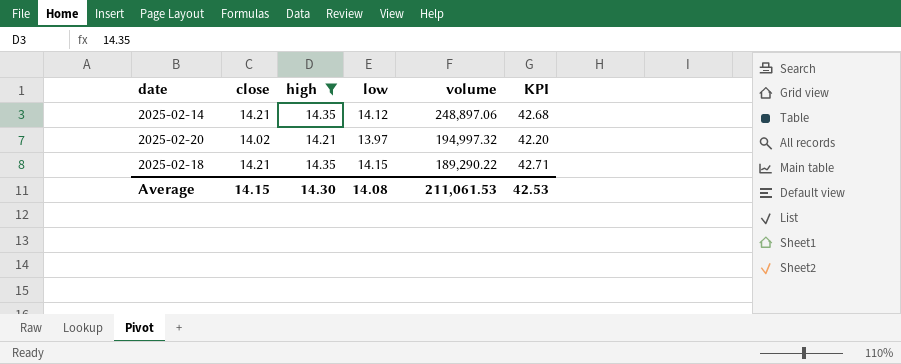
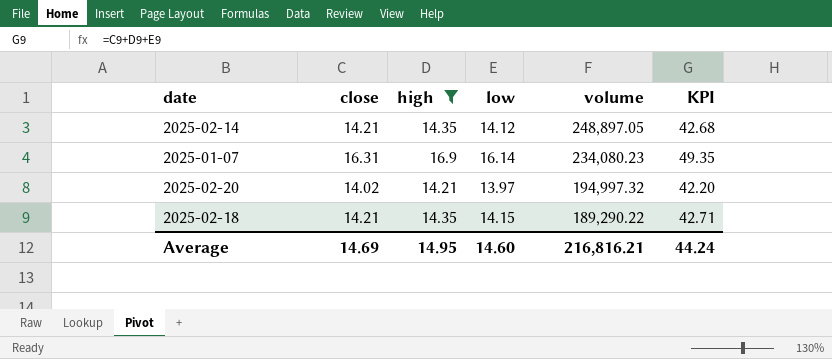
2025-02-14 | volume: 248,897.06 -> 248,897.05
row 2025-01-07: none -> 16.31 | 16.9 | 16.14 | 234,080.23 | 49.35
Average | close: 14.15 -> 14.69
Average | high: 14.30 -> 14.95
Average | low: 14.08 -> 14.60
Average | volume: 211,061.53 -> 216,816.21
Average | KPI: 42.53 -> 44.24

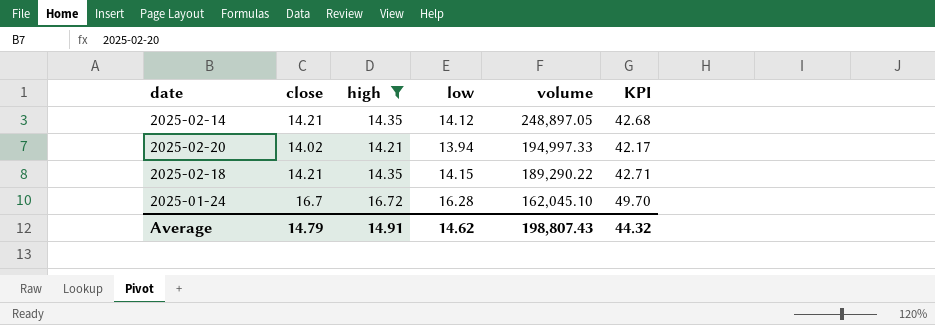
row 2025-01-07: 16.31 | 16.9 | 16.14 | 234,080.23 | 49.35 -> none
2025-02-20 | low: 13.97 -> 13.94
2025-02-20 | volume: 194,997.32 -> 194,997.33
2025-02-20 | KPI: 42.20 -> 42.17
row 2025-01-24: none -> 16.7 | 16.72 | 16.28 | 162,045.10 | 49.70
Average | close: 14.69 -> 14.79
Average | high: 14.95 -> 14.91
Average | low: 14.60 -> 14.62
Average | volume: 216,816.21 -> 198,807.43
Average | KPI: 44.24 -> 44.32

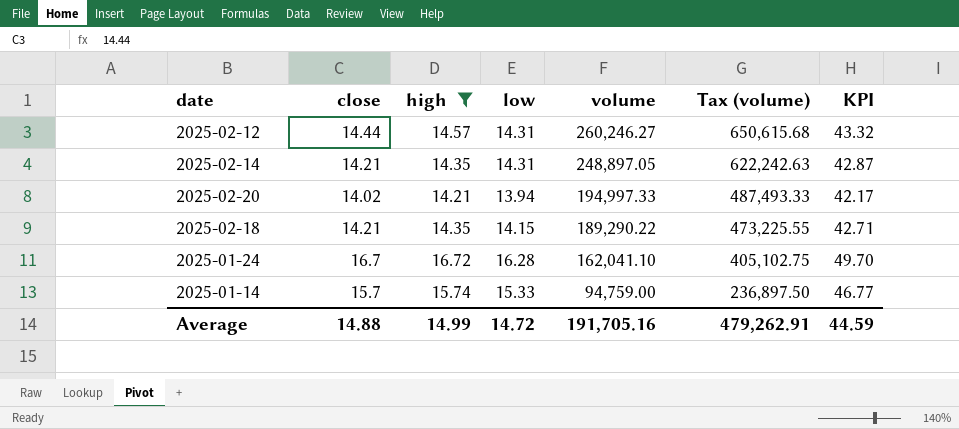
column Tax (volume) | formula: none -> [volume] * 2.5
row 2025-02-12: none -> 14.44 | 14.57 | 14.31 | 260,246.27 | 650,615.68 | 43.32
2025-02-14 | low: 14.12 -> 14.31
2025-02-14 | KPI: 42.68 -> 42.87
2025-01-24 | volume: 162,045.10 -> 162,041.10
row 2025-01-14: none -> 15.7 | 15.74 | 15.33 | 94,759.00 | 236,897.50 | 46.77
Average | close: 14.79 -> 14.88
Average | high: 14.91 -> 14.99
Average | low: 14.62 -> 14.72
Average | volume: 198,807.43 -> 191,705.16
Average | KPI: 44.32 -> 44.59

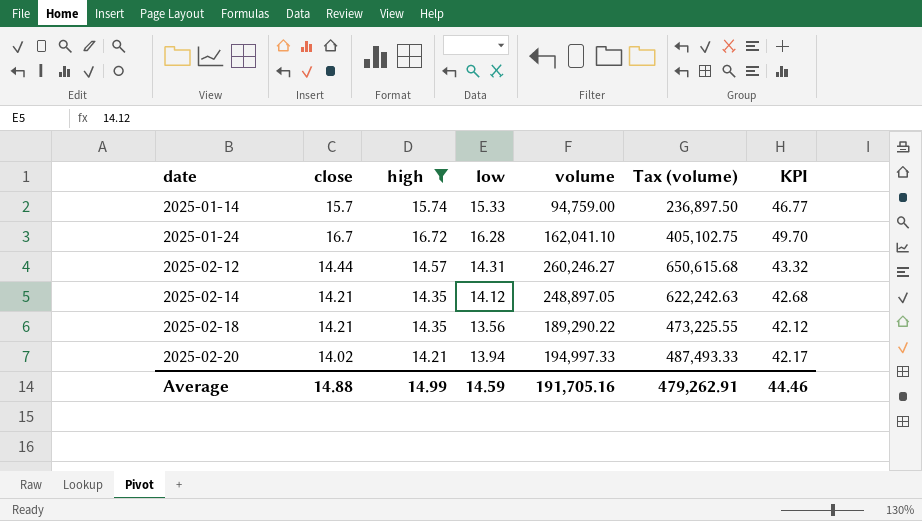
row order: volume descending -> date ascending
2025-02-14 | low: 14.31 -> 14.12
2025-02-14 | KPI: 42.87 -> 42.68
2025-02-18 | low: 14.15 -> 13.56
2025-02-18 | KPI: 42.71 -> 42.12
Average | low: 14.72 -> 14.59
Average | KPI: 44.59 -> 44.46

